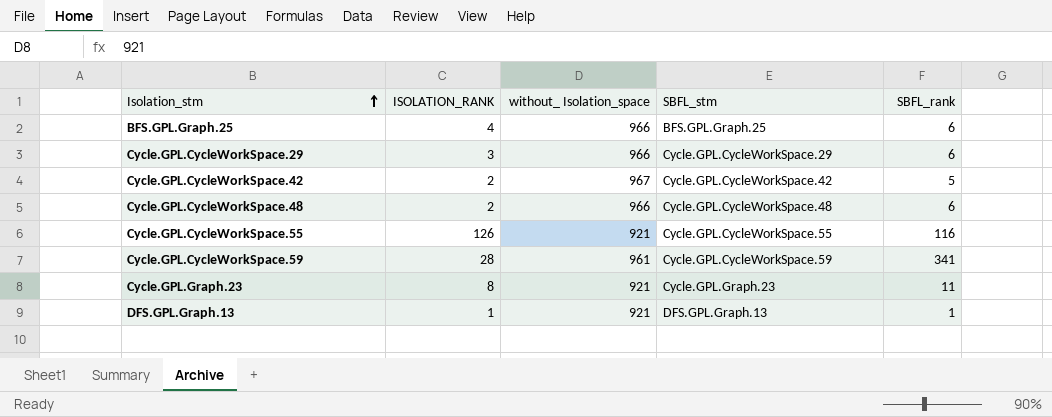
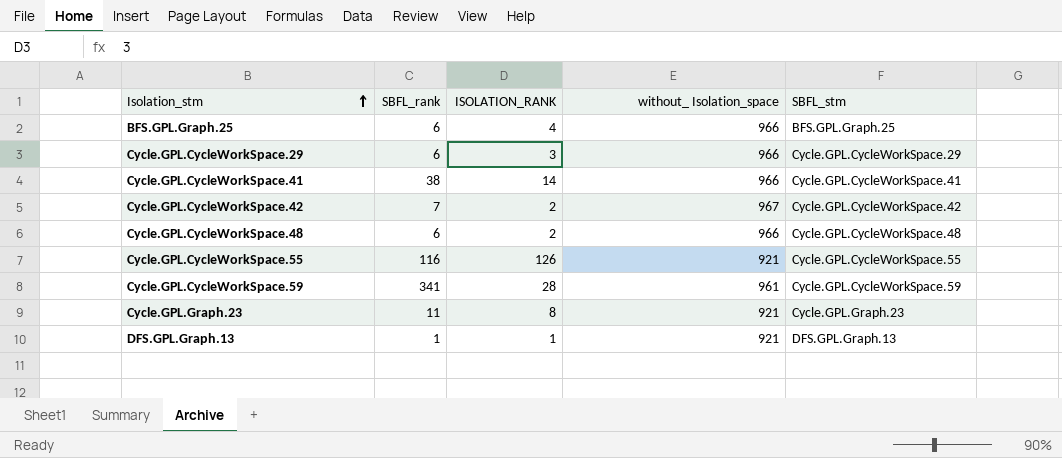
column SBFL_rank | position: 5 -> 2
row Cycle.GPL.CycleWorkSpace.41: none -> 38 | 14 | 966 | Cycle.GPL.CycleWorkSpace.41
Cycle.GPL.CycleWorkSpace.42 | SBFL_rank: 5 -> 7

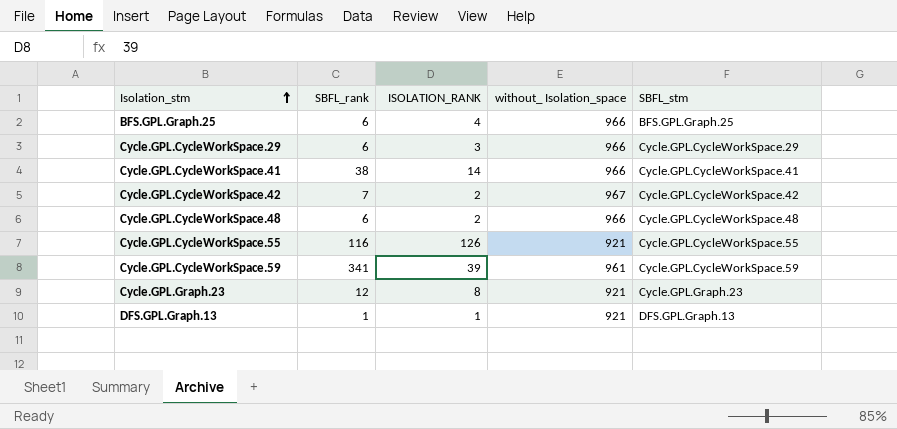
Cycle.GPL.CycleWorkSpace.59 | ISOLATION_RANK: 28 -> 39
Cycle.GPL.Graph.23 | SBFL_rank: 11 -> 12

